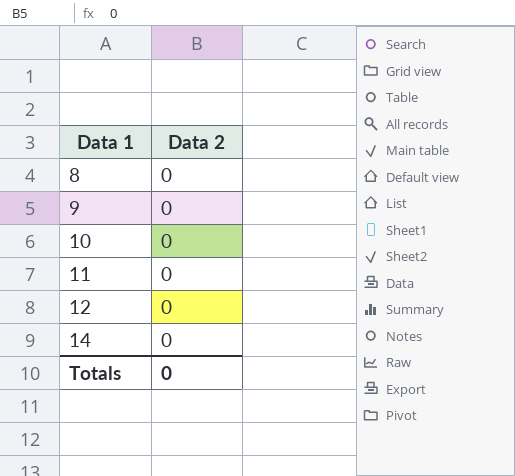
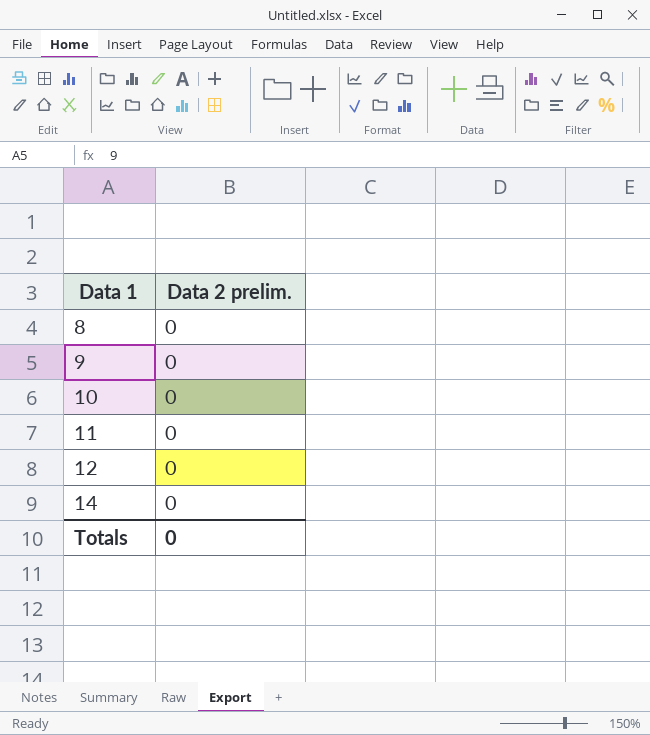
column name: Data 2 -> Data 2 prelim.

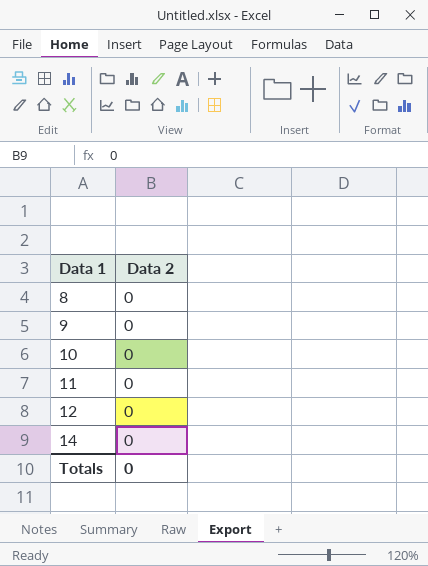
column name: Data 2 prelim. -> Data 2

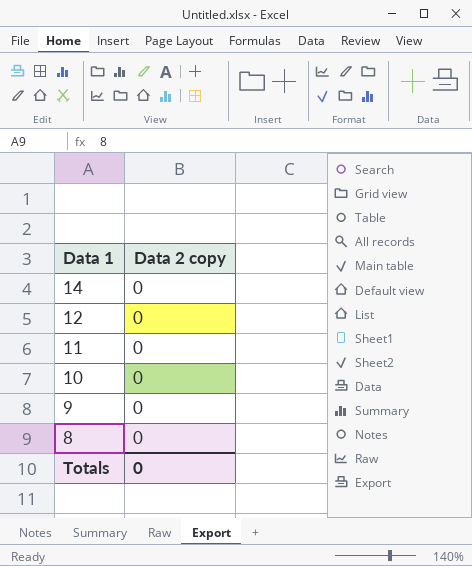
row order: Data 1 ascending -> Data 1 descending
column name: Data 2 -> Data 2 copy

